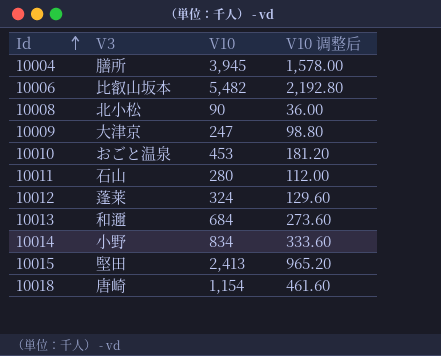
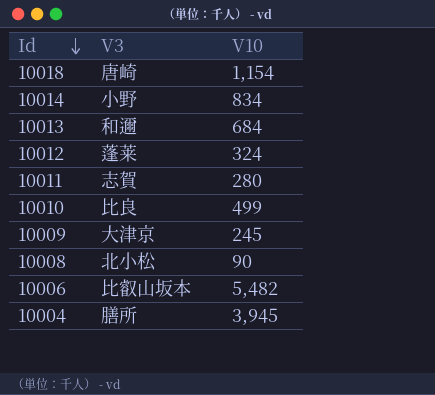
row order: Id ascending -> Id descending
column V10 调整后 | formula: [V10] * 0.4 -> none
row 10015: 堅田 | 2,413 | 965.20 -> none
10011 | V3: 石山 -> 志賀
10010 | V3: おごと温泉 -> 比良
10010 | V10: 453 -> 499
10009 | V10: 247 -> 245

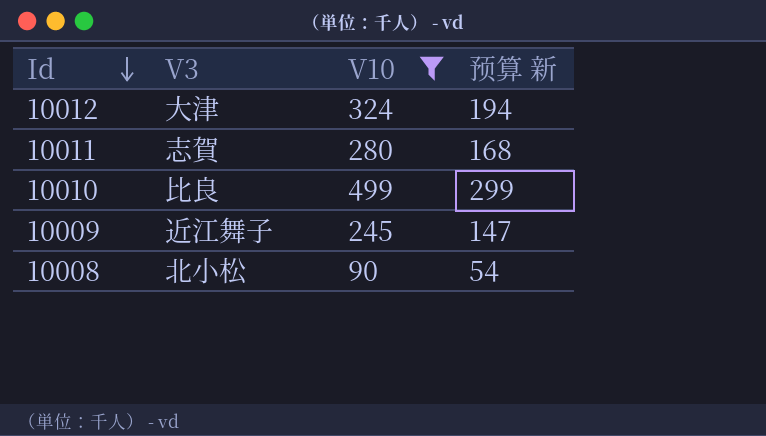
filter: none -> V10 <= 499
column 预算 新 | formula: none -> [V10] * 0.6
10012 | V3: 蓬莱 -> 大津
10009 | V3: 大津京 -> 近江舞子

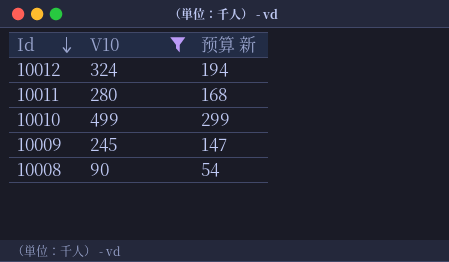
column V3 | position: 2 -> none

